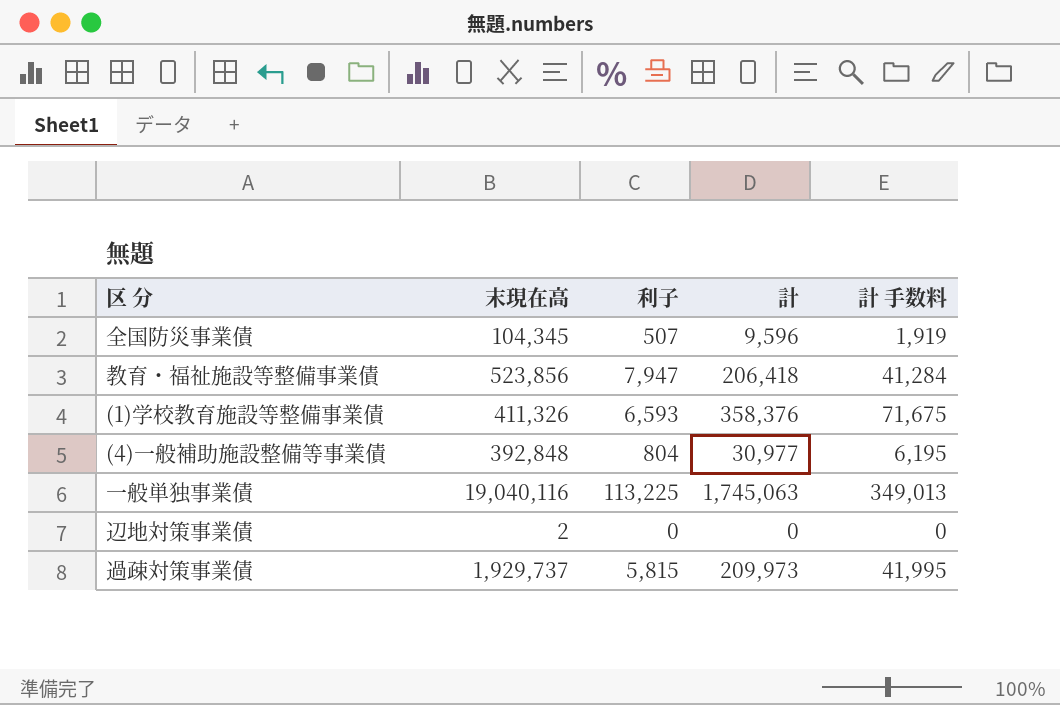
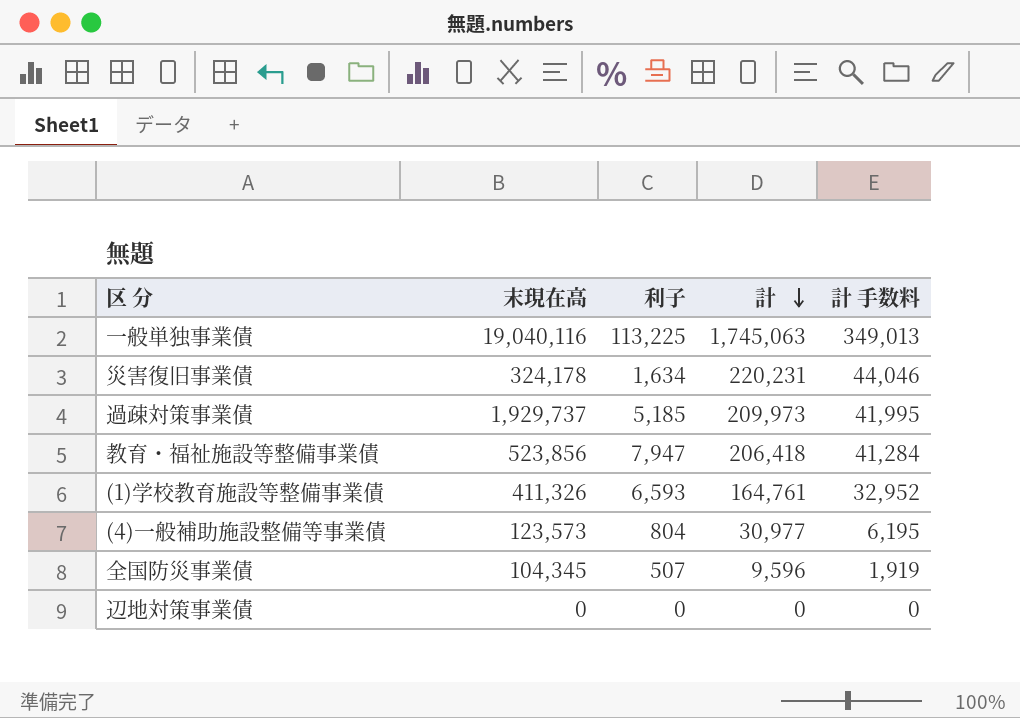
row order: none -> 計 descending
row 災害復旧事業債: none -> 324,178 | 1,634 | 220,231 | 44,046
過疎対策事業債 | 利子: 5,815 -> 5,185
(1)学校教育施設等整備事業債 | 計: 358,376 -> 164,761
(1)学校教育施設等整備事業債 | 計 手数料: 71,675 -> 32,952
(4)一般補助施設整備等事業債 | 末現在高: 392,848 -> 123,573
辺地対策事業債 | 末現在高: 2 -> 0

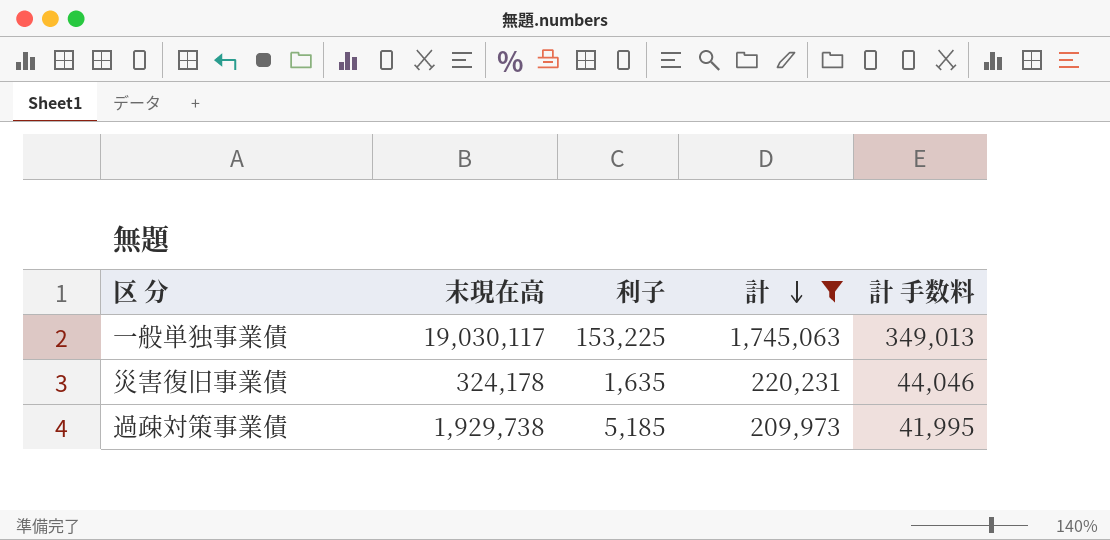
filter: none -> 計 >= 209,973
一般単独事業債 | 末現在高: 19,040,116 -> 19,030,117
一般単独事業債 | 利子: 113,225 -> 153,225
災害復旧事業債 | 利子: 1,634 -> 1,635
過疎対策事業債 | 末現在高: 1,929,737 -> 1,929,738

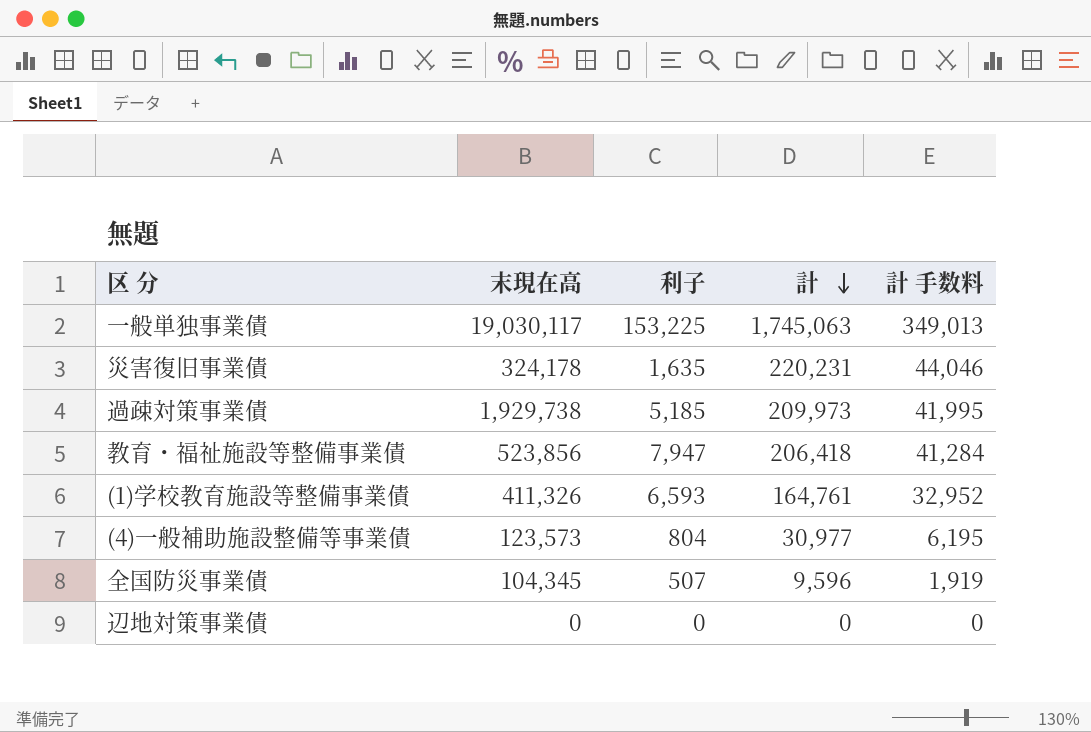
filter: 計 >= 209,973 -> none

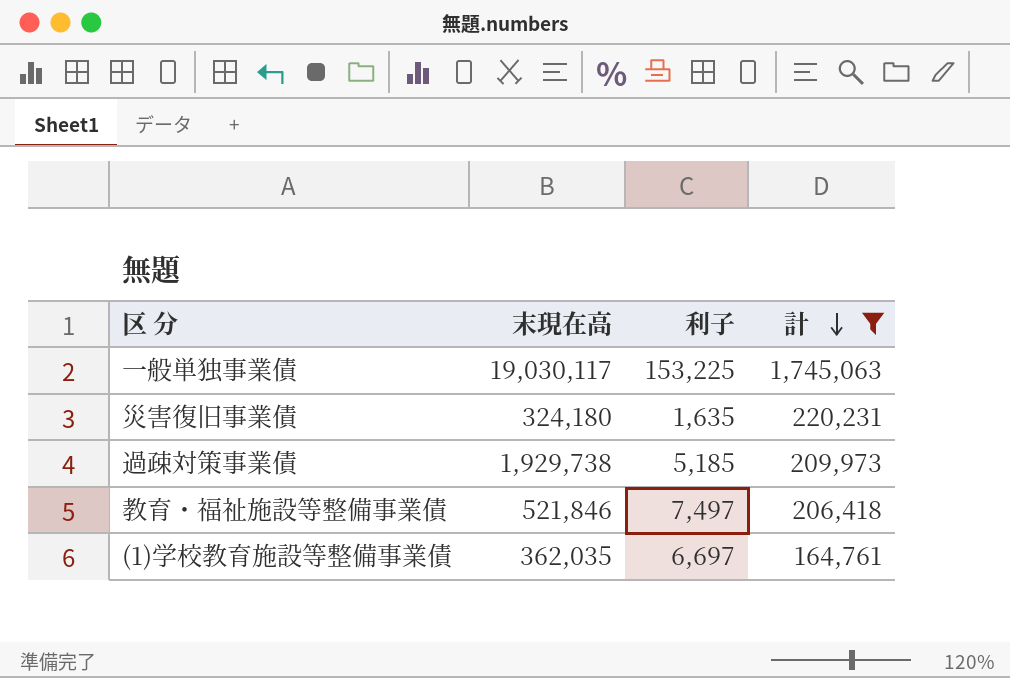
filter: none -> 計 >= 164,761
column 計 手数料 | formula: [計] * 0.2 -> none
災害復旧事業債 | 末現在高: 324,178 -> 324,180
教育・福祉施設等整備事業債 | 末現在高: 523,856 -> 521,846
教育・福祉施設等整備事業債 | 利子: 7,947 -> 7,497
(1)学校教育施設等整備事業債 | 末現在高: 411,326 -> 362,035
(1)学校教育施設等整備事業債 | 利子: 6,593 -> 6,697

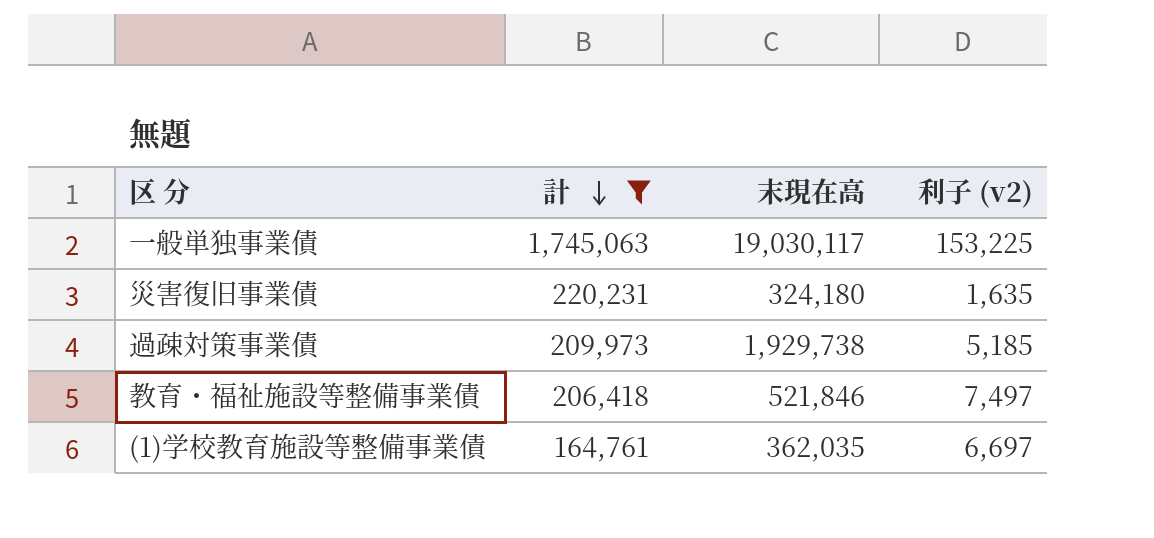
column 計 | position: 4 -> 2
column name: 利子 -> 利子 (v2)

